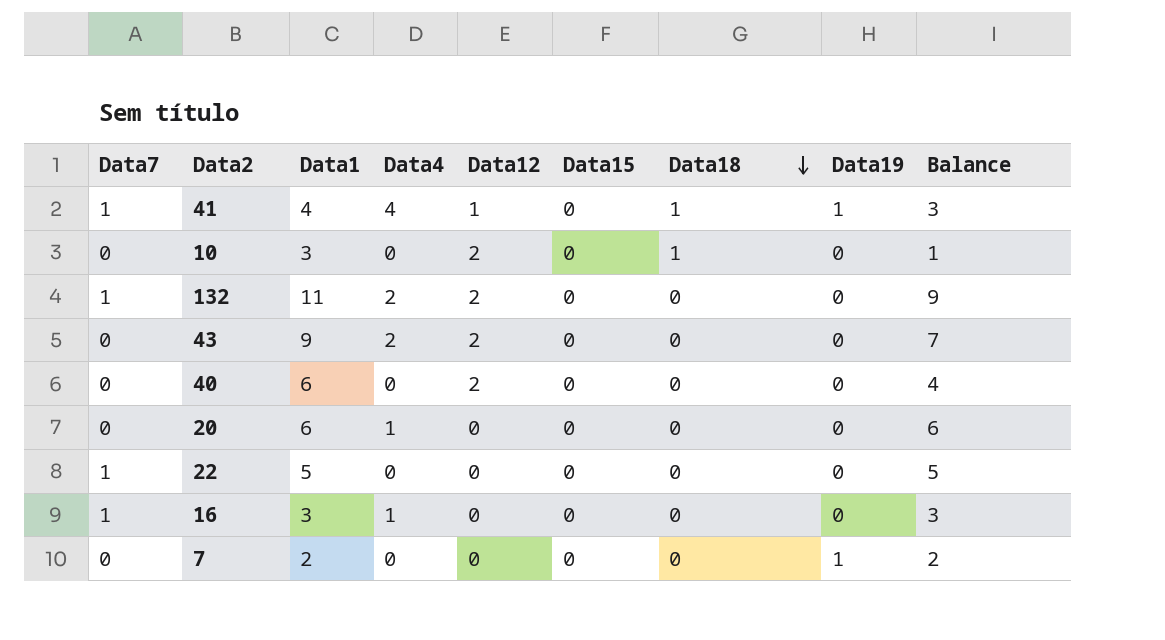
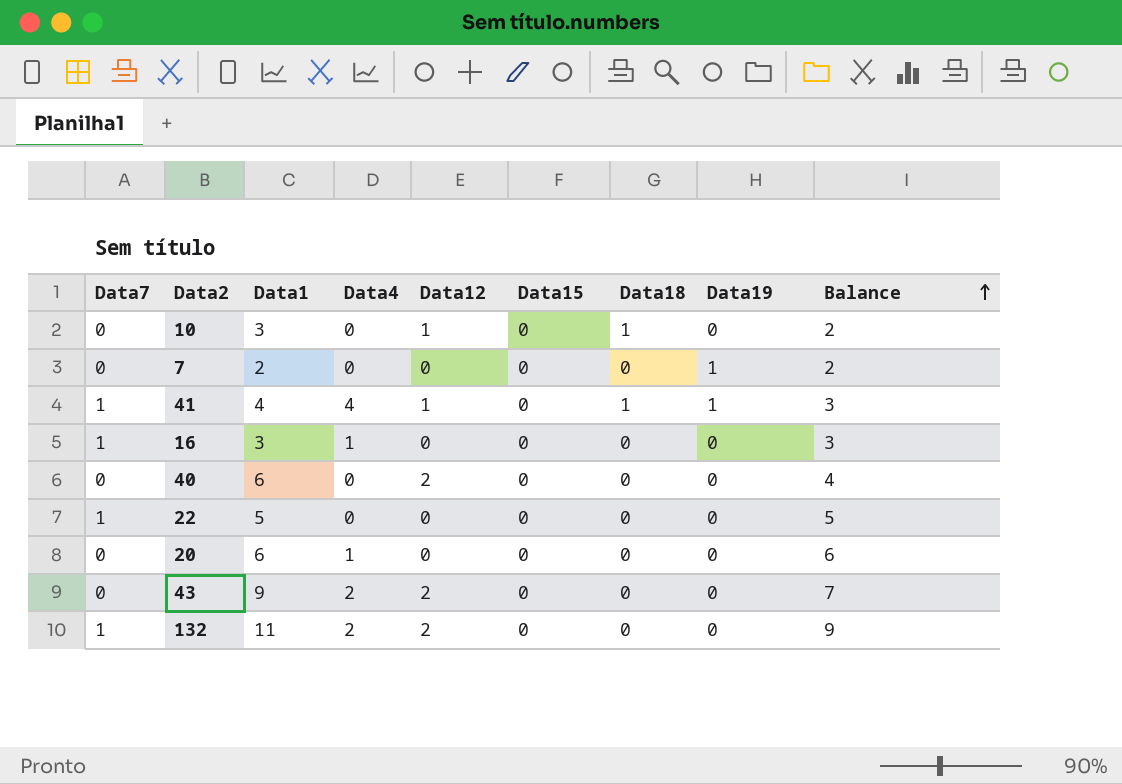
row order: Data18 descending -> Balance ascending
10 | Data12: 2 -> 1
10 | Balance: 1 -> 2

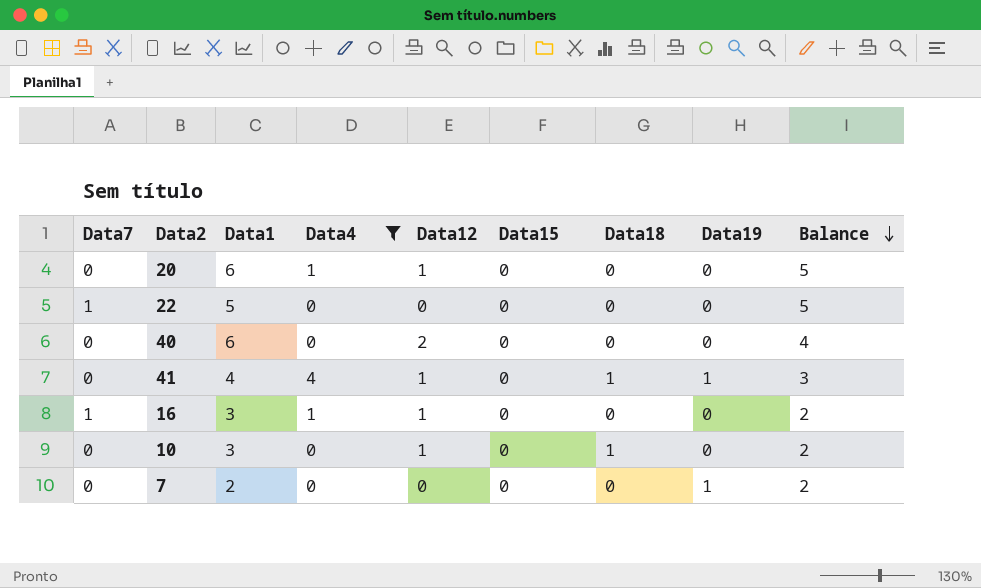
filter: none -> Data4 != 2
row order: Balance ascending -> Balance descending
20 | Data12: 0 -> 1
20 | Balance: 6 -> 5
41 | Data7: 1 -> 0
16 | Data12: 0 -> 1
16 | Balance: 3 -> 2

